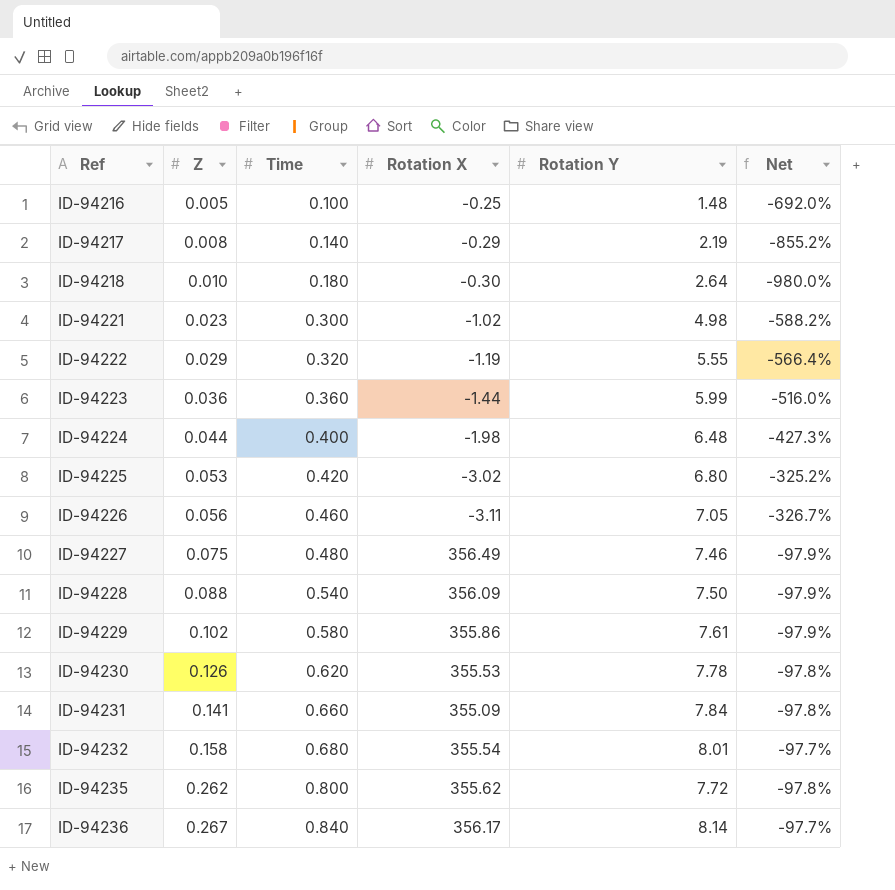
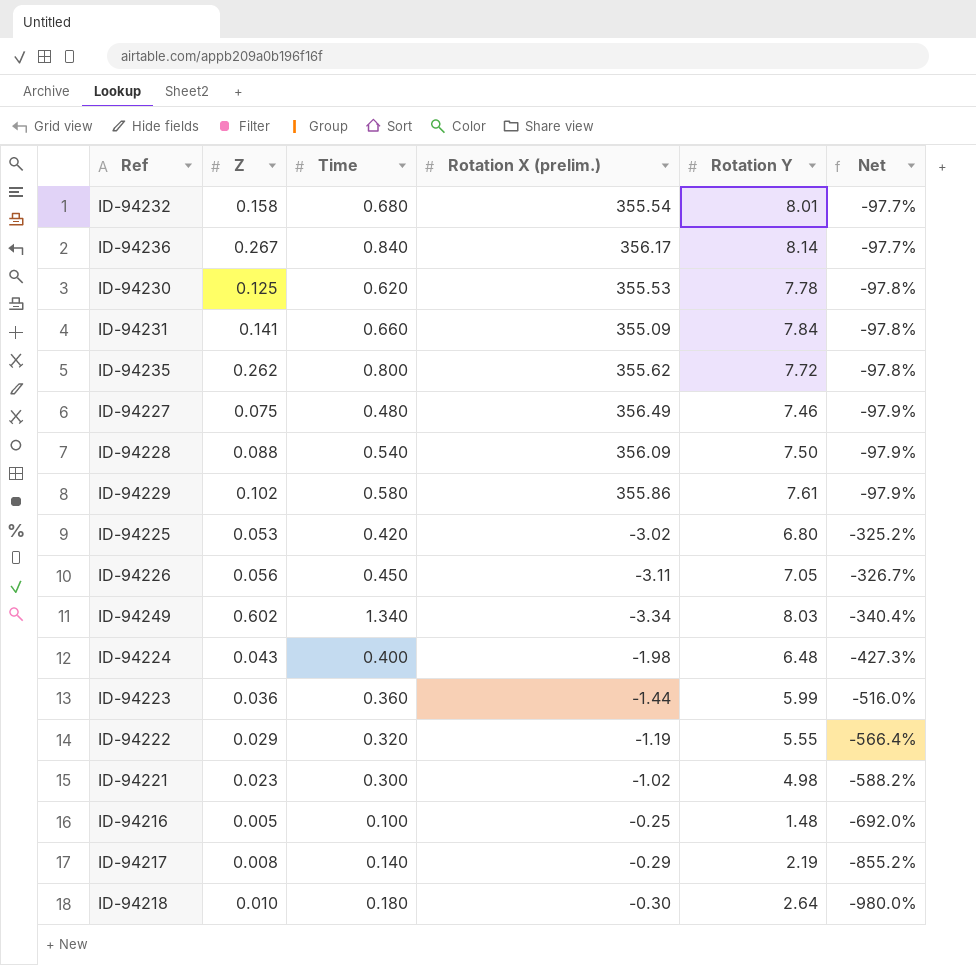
row order: Ref ascending -> Net descending
column name: Rotation X -> Rotation X (prelim.)
ID-94230 | Z: 0.126 -> 0.125
ID-94226 | Time: 0.460 -> 0.450
row ID-94249: none -> 0.602 | 1.340 | -3.34 | 8.03 | -340.4%
ID-94224 | Z: 0.044 -> 0.043

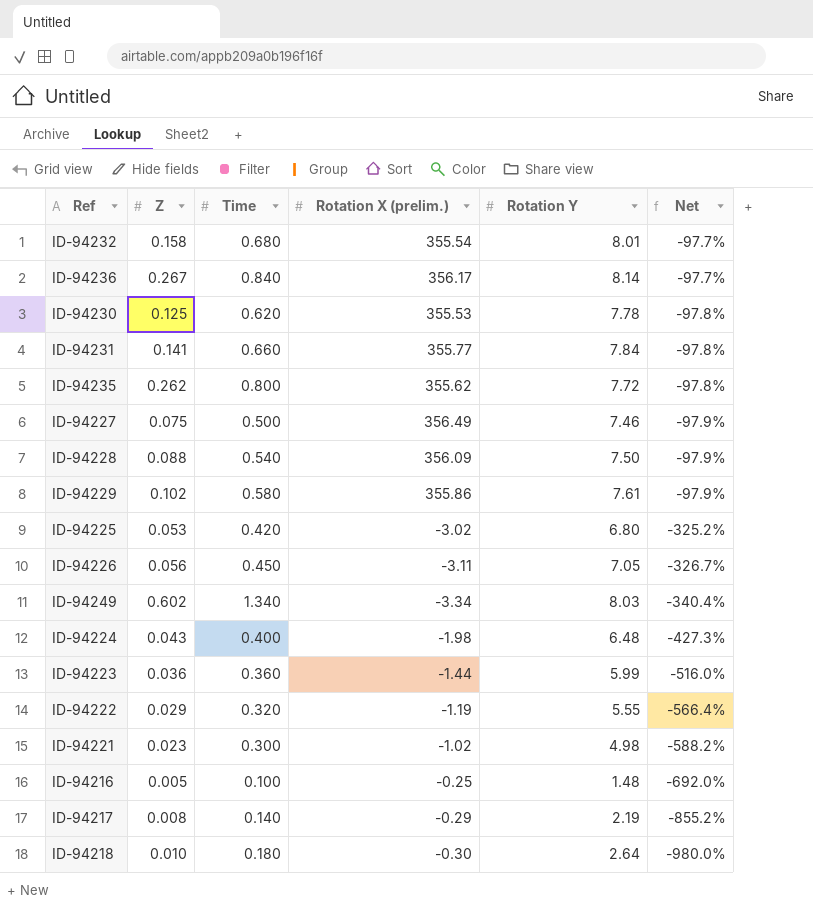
ID-94231 | Rotation X (prelim.): 355.09 -> 355.77
ID-94227 | Time: 0.480 -> 0.500

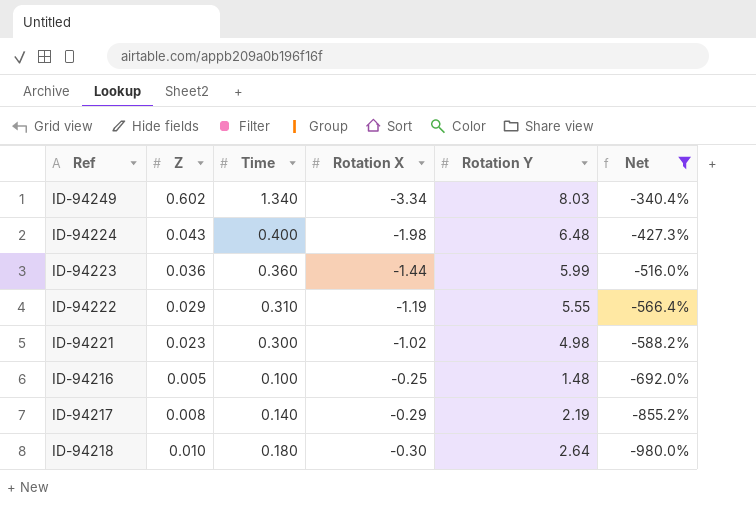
filter: none -> Net <= -340.4%
column name: Rotation X (prelim.) -> Rotation X
ID-94222 | Time: 0.320 -> 0.310

